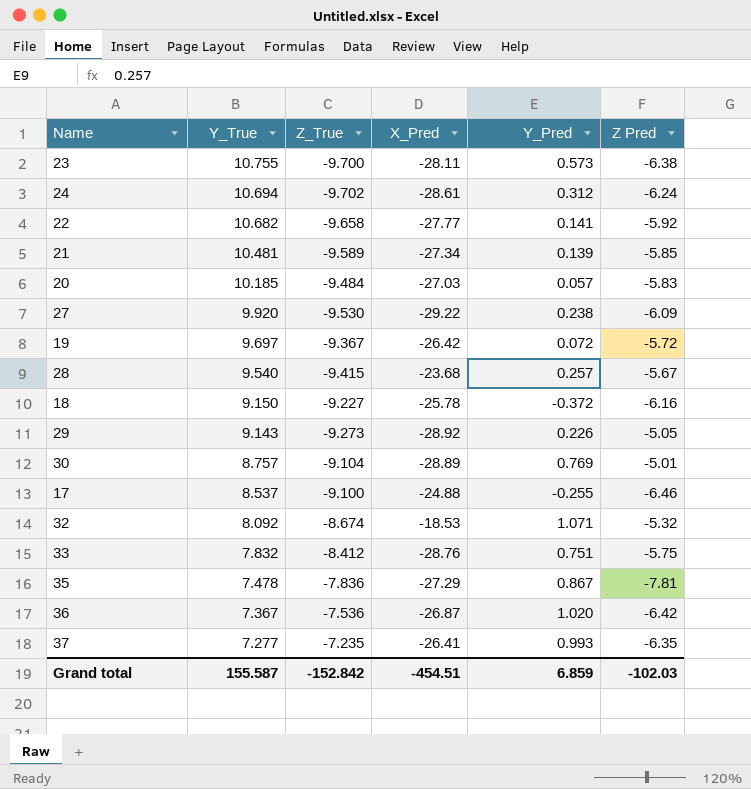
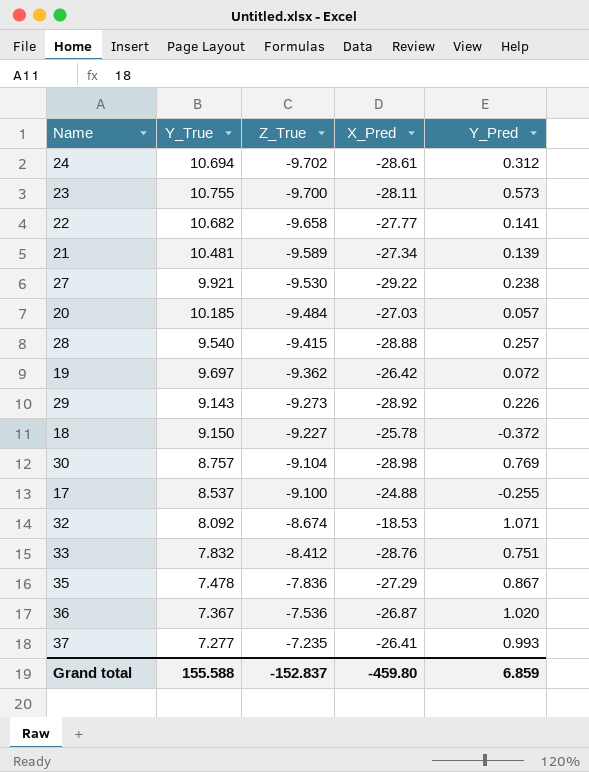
row order: Y_True descending -> Z_True ascending
column Z Pred | position: 6 -> none
27 | Y_True: 9.920 -> 9.921
28 | X_Pred: -23.68 -> -28.88
19 | Z_True: -9.367 -> -9.362
30 | X_Pred: -28.89 -> -28.98
Grand total | Y_True: 155.587 -> 155.588
Grand total | Z_True: -152.842 -> -152.837
Grand total | X_Pred: -454.51 -> -459.80

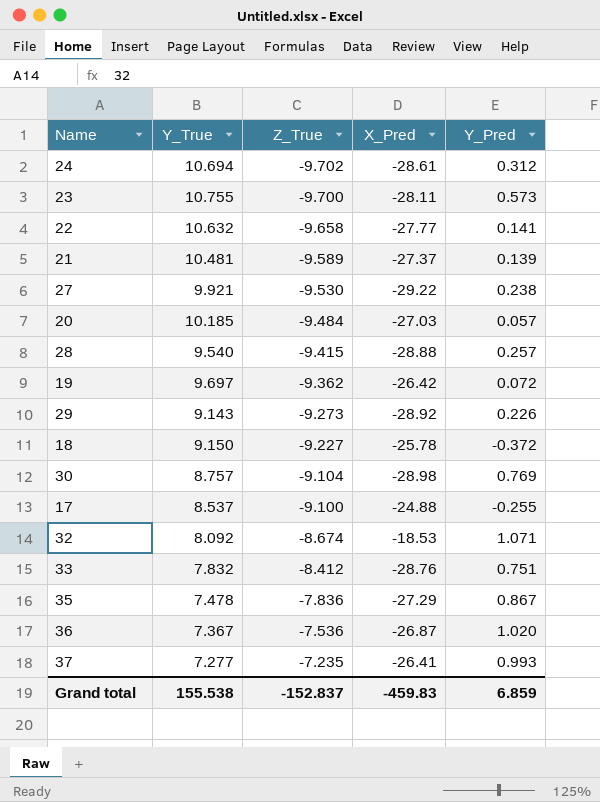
22 | Y_True: 10.682 -> 10.632
21 | X_Pred: -27.34 -> -27.37
Grand total | Y_True: 155.588 -> 155.538
Grand total | X_Pred: -459.80 -> -459.83

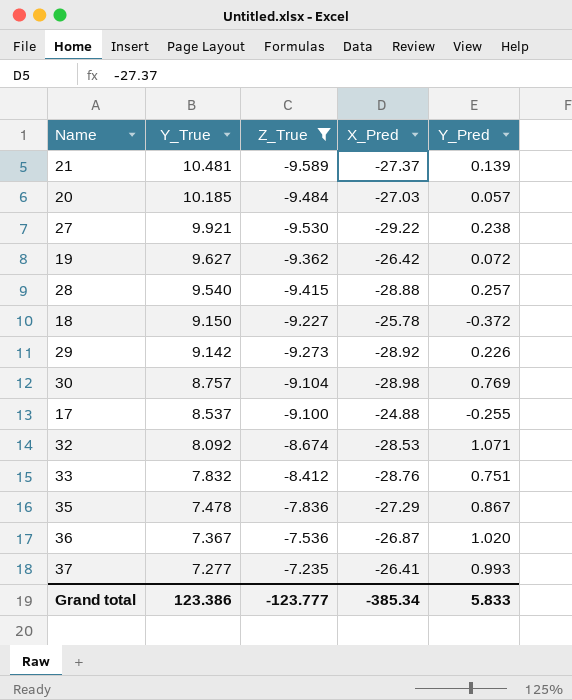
filter: none -> Z_True >= -9.589
row order: Z_True ascending -> Y_True descending
19 | Y_True: 9.697 -> 9.627
29 | Y_True: 9.143 -> 9.142
32 | X_Pred: -18.53 -> -28.53
Grand total | Y_True: 155.538 -> 123.386
Grand total | Z_True: -152.837 -> -123.777
Grand total | X_Pred: -459.83 -> -385.34
Grand total | Y_Pred: 6.859 -> 5.833

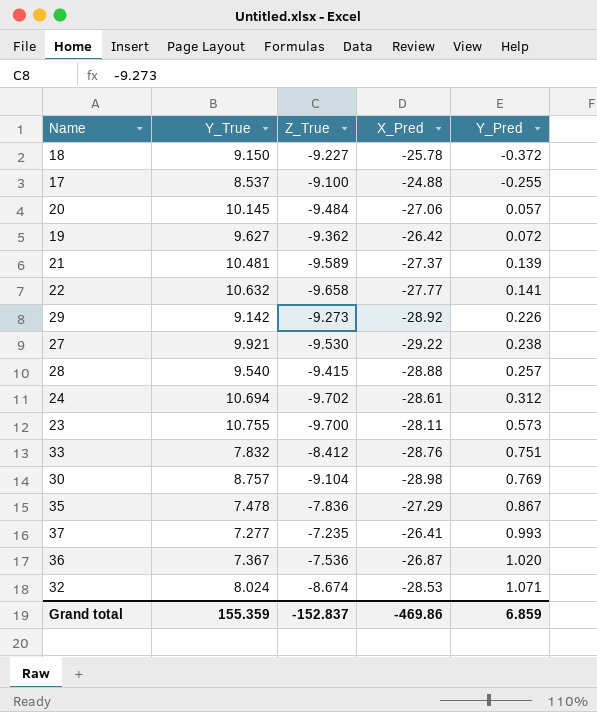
filter: Z_True >= -9.589 -> none
row order: Y_True descending -> Y_Pred ascending
20 | Y_True: 10.185 -> 10.145
20 | X_Pred: -27.03 -> -27.06
32 | Y_True: 8.092 -> 8.024
Grand total | Y_True: 123.386 -> 155.359
Grand total | Z_True: -123.777 -> -152.837
Grand total | X_Pred: -385.34 -> -469.86
Grand total | Y_Pred: 5.833 -> 6.859

